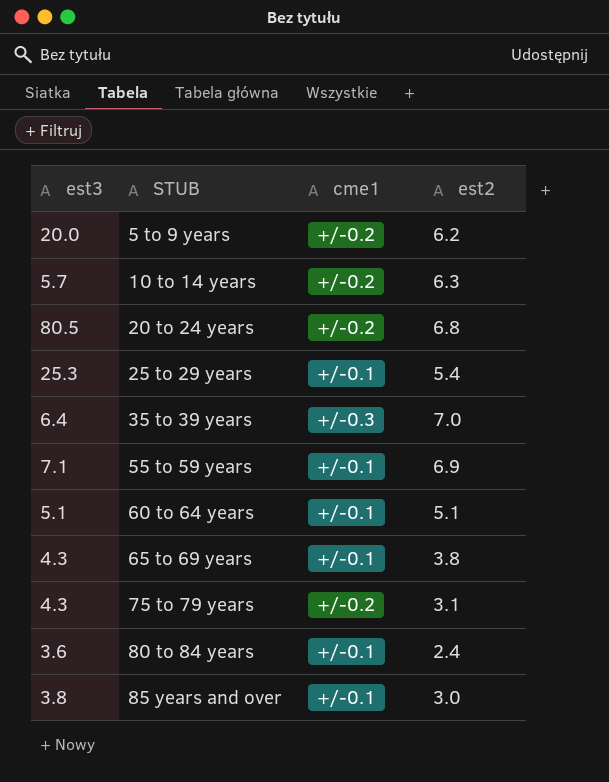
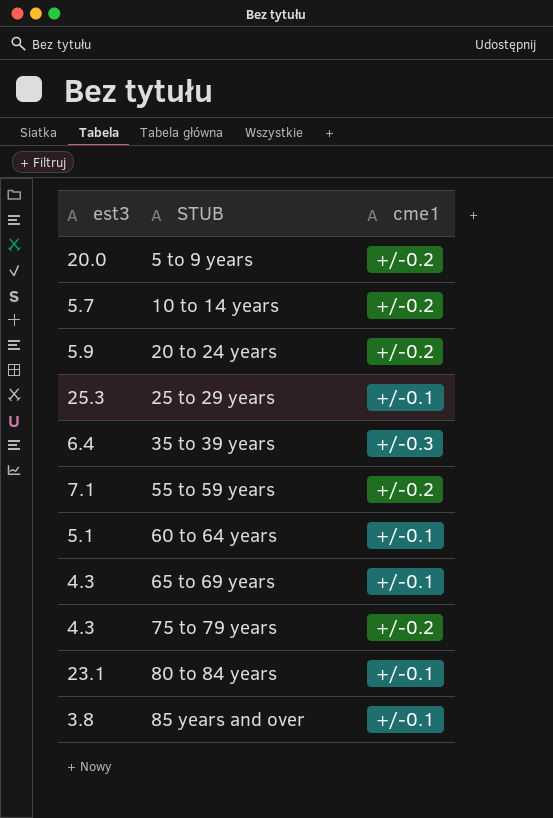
column est2 | position: 4 -> none
20 to 24 years | est3: 80.5 -> 5.9
55 to 59 years | cme1: +/-0.1 -> +/-0.2
80 to 84 years | est3: 3.6 -> 23.1

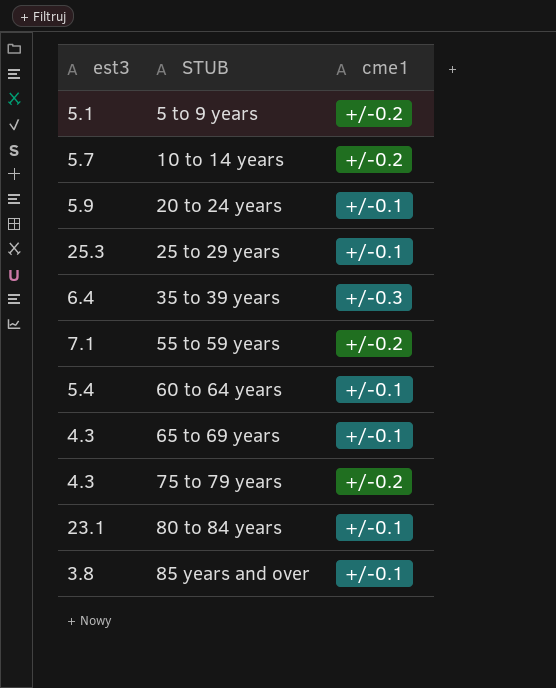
5 to 9 years | est3: 20.0 -> 5.1
20 to 24 years | cme1: +/-0.2 -> +/-0.1
60 to 64 years | est3: 5.1 -> 5.4

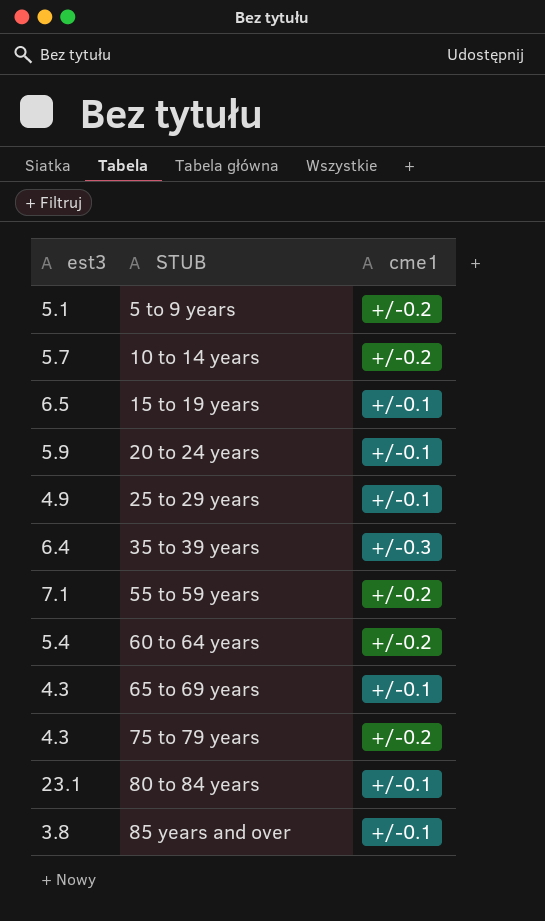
row 15 to 19 years: none -> 6.5 | +/-0.1
25 to 29 years | est3: 25.3 -> 4.9
60 to 64 years | cme1: +/-0.1 -> +/-0.2

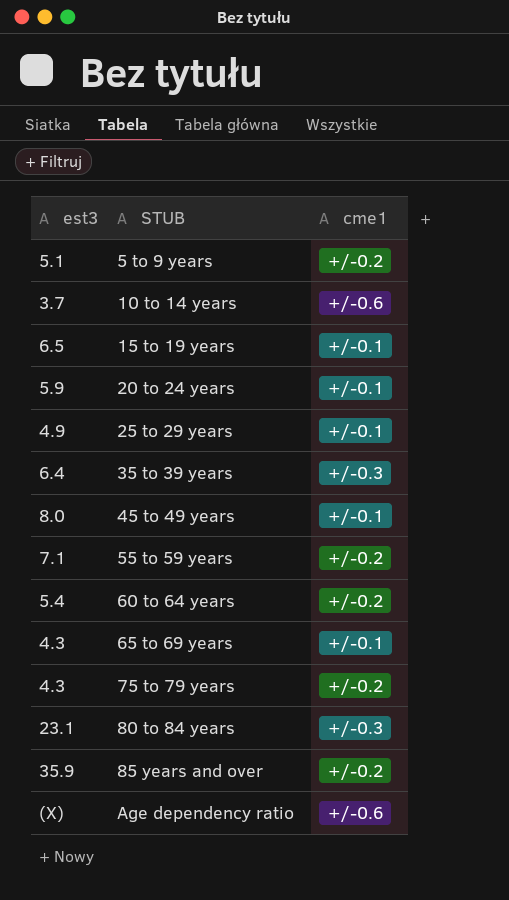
10 to 14 years | est3: 5.7 -> 3.7
10 to 14 years | cme1: +/-0.2 -> +/-0.6
row 45 to 49 years: none -> 8.0 | +/-0.1
80 to 84 years | cme1: +/-0.1 -> +/-0.3
85 years and over | est3: 3.8 -> 35.9
85 years and over | cme1: +/-0.1 -> +/-0.2
row Age dependency ratio: none -> (X) | +/-0.6

